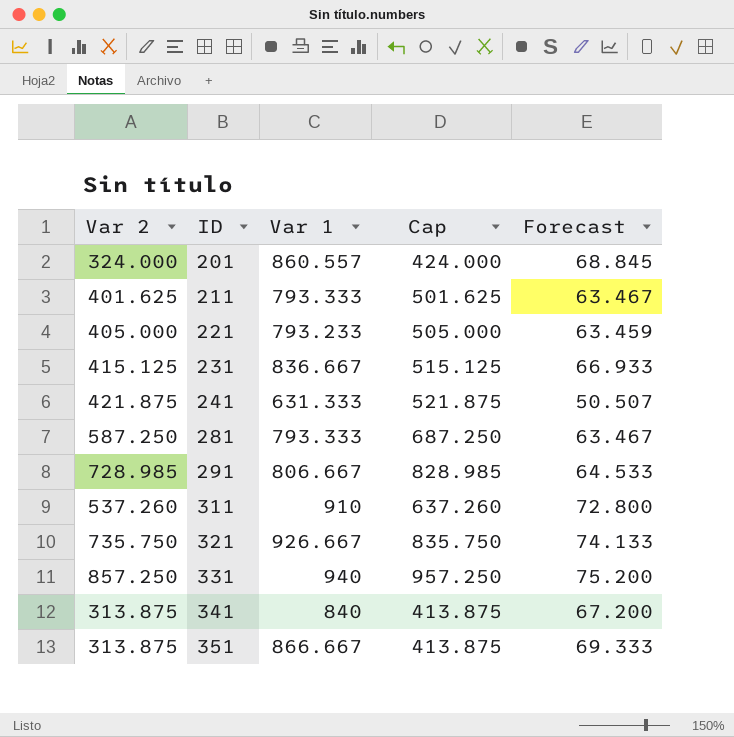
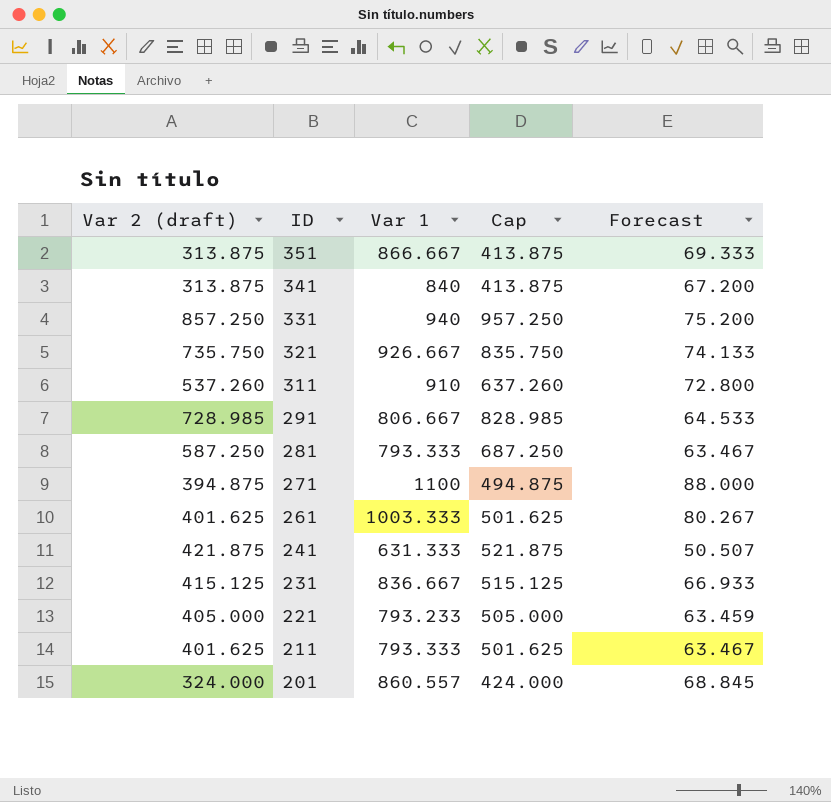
row order: ID ascending -> ID descending
column name: Var 2 -> Var 2 (draft)
row 271: none -> 394.875 | 1100 | 494.875 | 88.000
row 261: none -> 401.625 | 1003.333 | 501.625 | 80.267

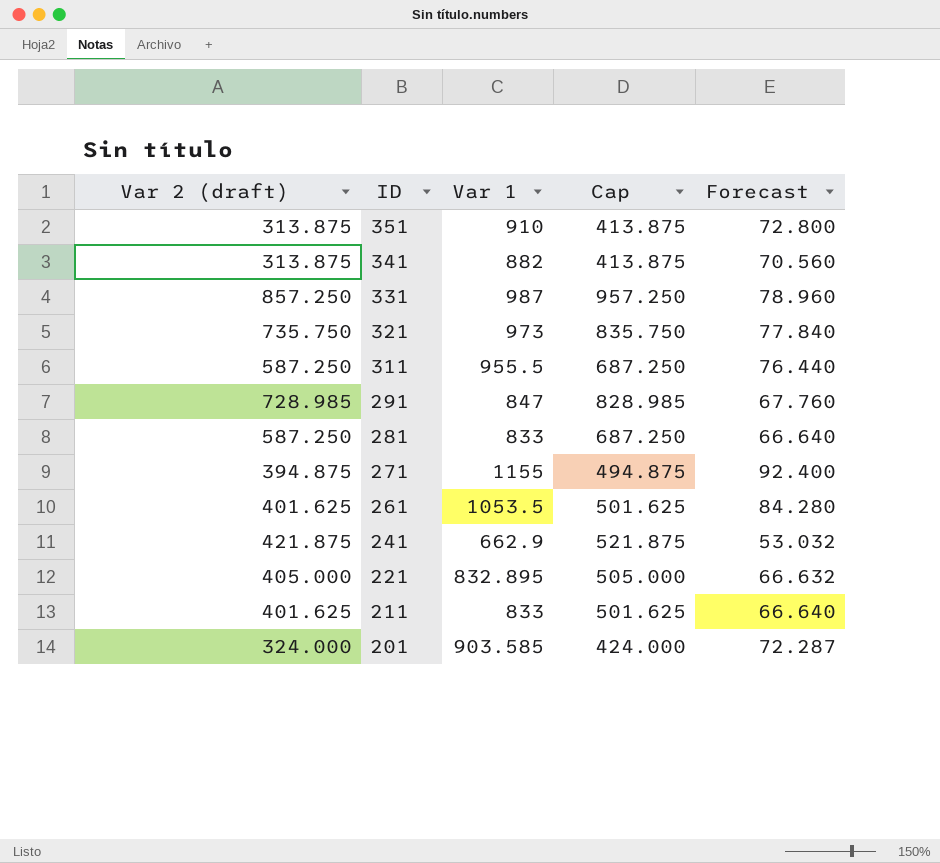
row 231: 415.125 | 836.667 | 515.125 | 66.933 -> none
351 | Var 1: 866.667 -> 910
351 | Forecast: 69.333 -> 72.800
341 | Var 1: 840 -> 882
341 | Forecast: 67.200 -> 70.560
331 | Var 1: 940 -> 987
331 | Forecast: 75.200 -> 78.960
321 | Var 1: 926.667 -> 973
321 | Forecast: 74.133 -> 77.840
311 | Var 2 (draft): 537.260 -> 587.250
311 | Var 1: 910 -> 955.5
311 | Cap: 637.260 -> 687.250
311 | Forecast: 72.800 -> 76.440
291 | Var 1: 806.667 -> 847
291 | Forecast: 64.533 -> 67.760
281 | Var 1: 793.333 -> 833
281 | Forecast: 63.467 -> 66.640
271 | Var 1: 1100 -> 1155
271 | Forecast: 88.000 -> 92.400
261 | Var 1: 1003.333 -> 1053.5
261 | Forecast: 80.267 -> 84.280
241 | Var 1: 631.333 -> 662.9
241 | Forecast: 50.507 -> 53.032
221 | Var 1: 793.233 -> 832.895
221 | Forecast: 63.459 -> 66.632
211 | Var 1: 793.333 -> 833
211 | Forecast: 63.467 -> 66.640
201 | Var 1: 860.557 -> 903.585
201 | Forecast: 68.845 -> 72.287

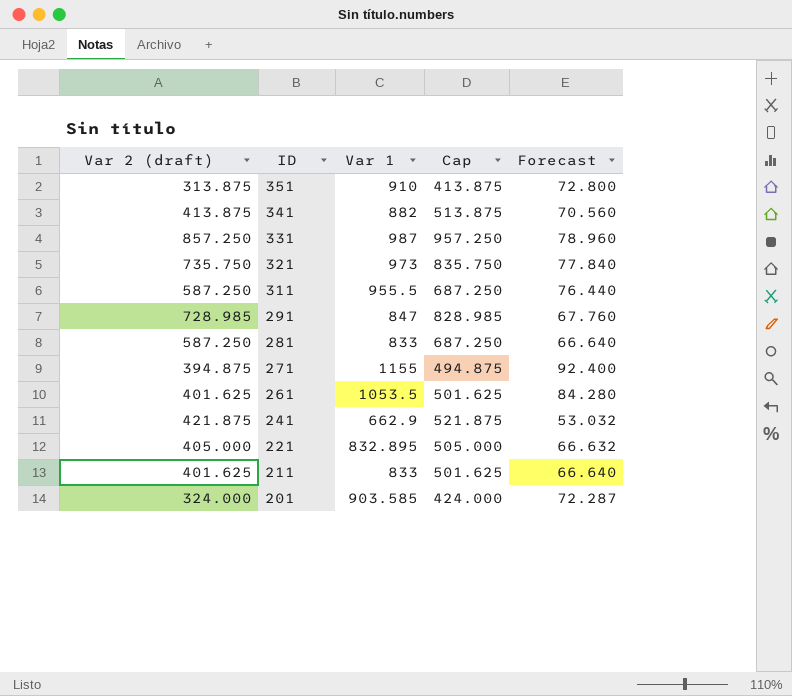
341 | Var 2 (draft): 313.875 -> 413.875
341 | Cap: 413.875 -> 513.875

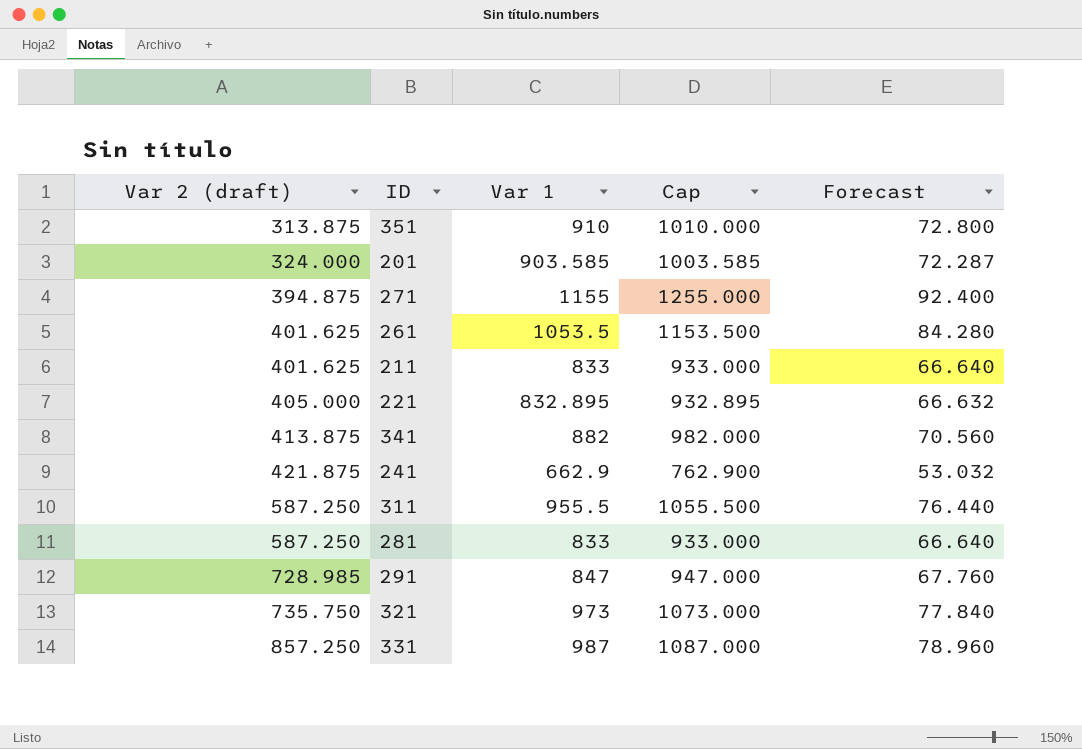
row order: ID descending -> Var 2 (draft) ascending
column Cap | formula: [Var 2 (draft)] + 100 -> [Var 1] + 100

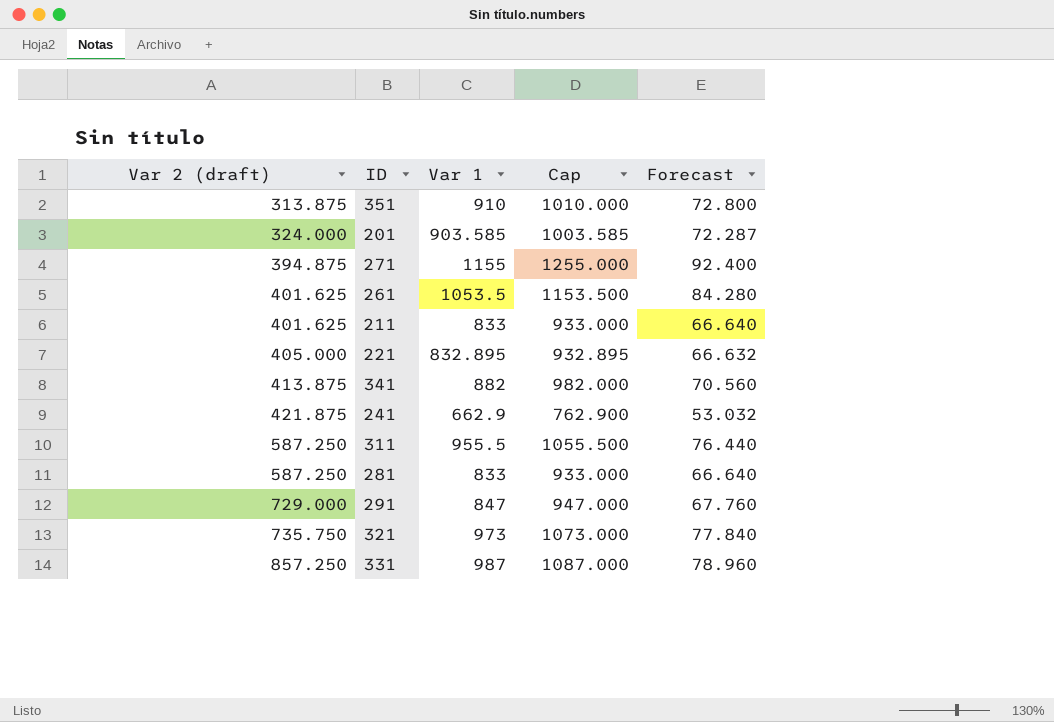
291 | Var 2 (draft): 728.985 -> 729.000

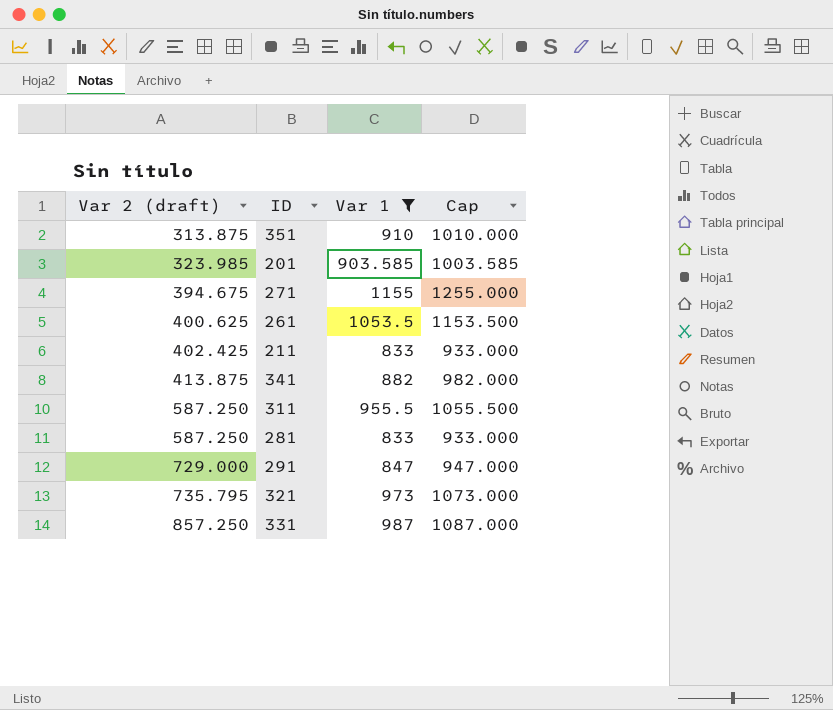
filter: none -> Var 1 >= 833
column Forecast | formula: [Var 1] * 0.08 -> none
201 | Var 2 (draft): 324.000 -> 323.985
271 | Var 2 (draft): 394.875 -> 394.675
261 | Var 2 (draft): 401.625 -> 400.625
211 | Var 2 (draft): 401.625 -> 402.425
321 | Var 2 (draft): 735.750 -> 735.795

